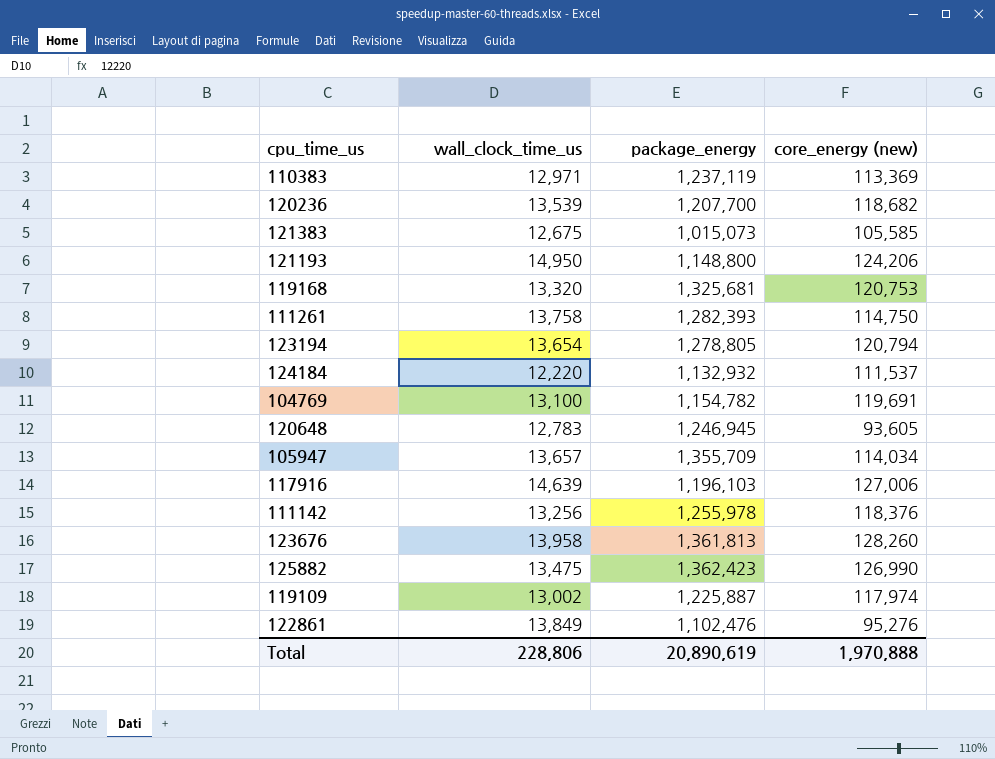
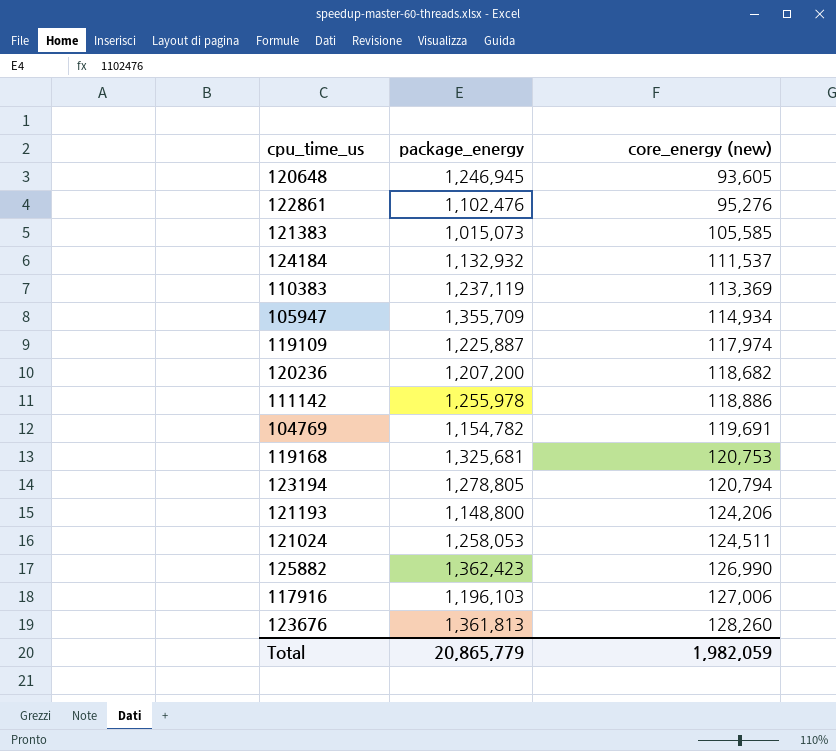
row order: none -> core_energy (new) ascending
column wall_clock_time_us | position: 2 -> none
row 111261: 13,758 | 1,282,393 | 114,750 -> none
105947 | core_energy (new): 114,034 -> 114,934
120236 | package_energy: 1,207,700 -> 1,207,200
111142 | core_energy (new): 118,376 -> 118,886
row 121024: none -> 1,258,053 | 124,511
Total | package_energy: 20,890,619 -> 20,865,779
Total | core_energy (new): 1,970,888 -> 1,982,059

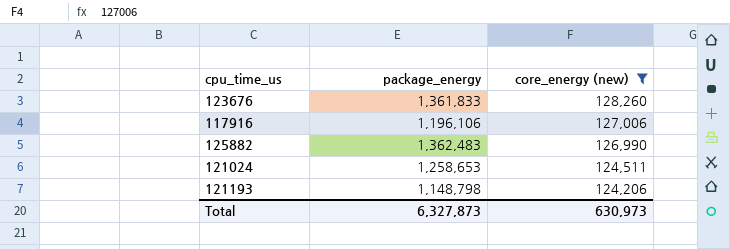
filter: none -> core_energy (new) >= 124,206
row order: core_energy (new) ascending -> core_energy (new) descending
123676 | package_energy: 1,361,813 -> 1,361,833
117916 | package_energy: 1,196,103 -> 1,196,106
125882 | package_energy: 1,362,423 -> 1,362,483
121024 | package_energy: 1,258,053 -> 1,258,653
121193 | package_energy: 1,148,800 -> 1,148,798
Total | package_energy: 20,865,779 -> 6,327,873
Total | core_energy (new): 1,982,059 -> 630,973

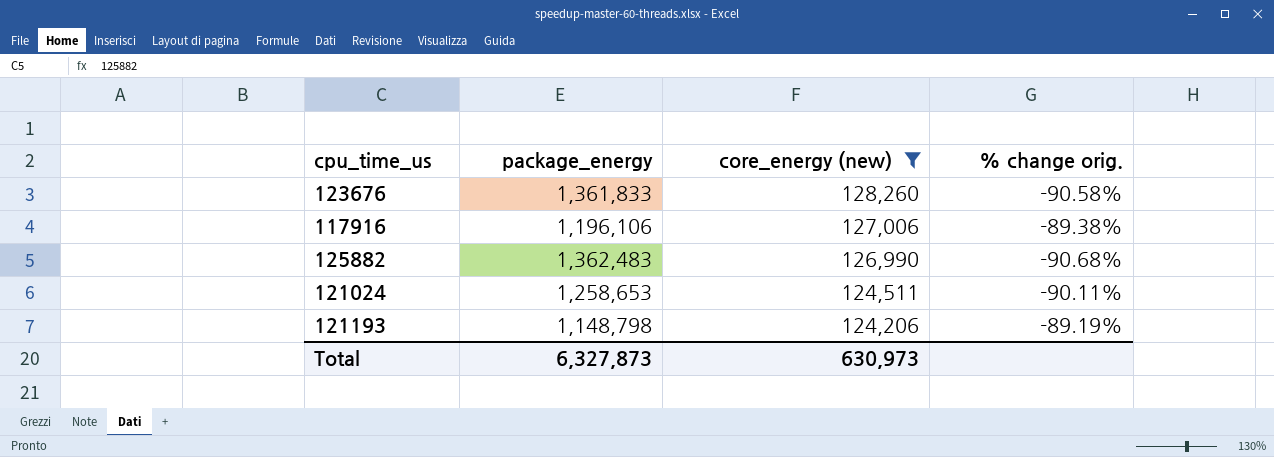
column % change orig. | formula: none -> ([core_energy (new)] - [package_energy]) / [package_energy]

